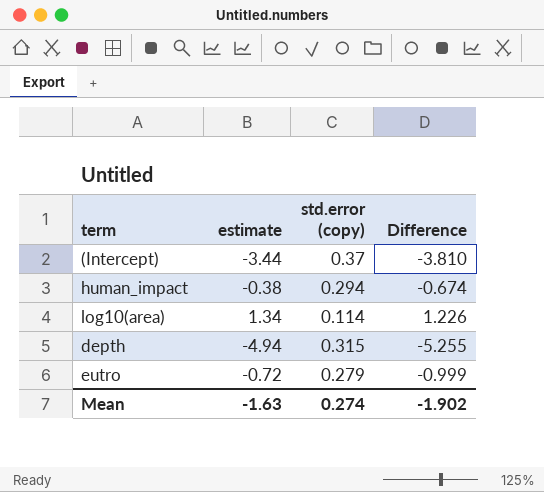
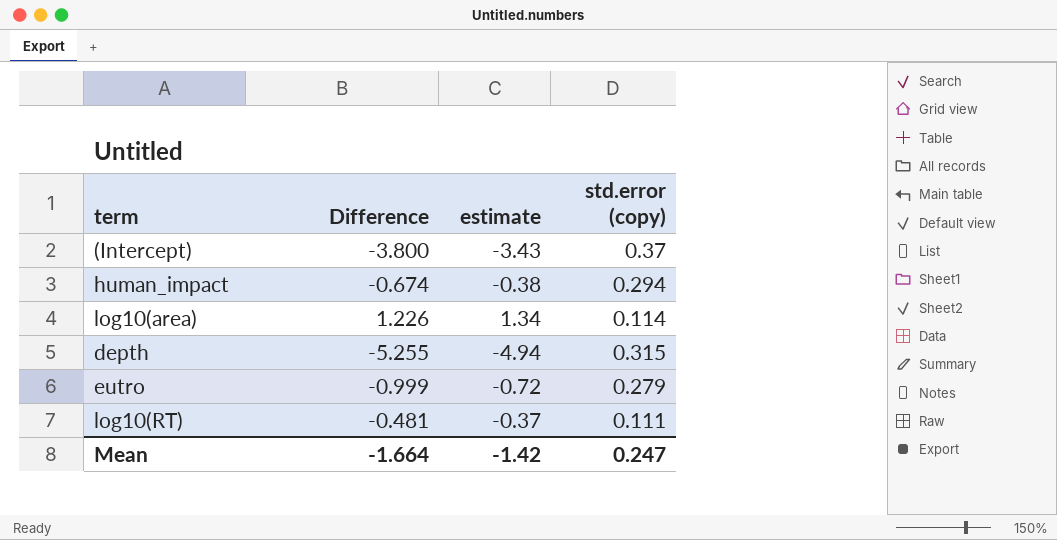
column Difference | position: 4 -> 2
(Intercept) | Difference: -3.810 -> -3.800
(Intercept) | estimate: -3.44 -> -3.43
row log10(RT): none -> -0.481 | -0.37 | 0.111
Mean | Difference: -1.902 -> -1.664
Mean | estimate: -1.63 -> -1.42
Mean | std.error (copy): 0.274 -> 0.247

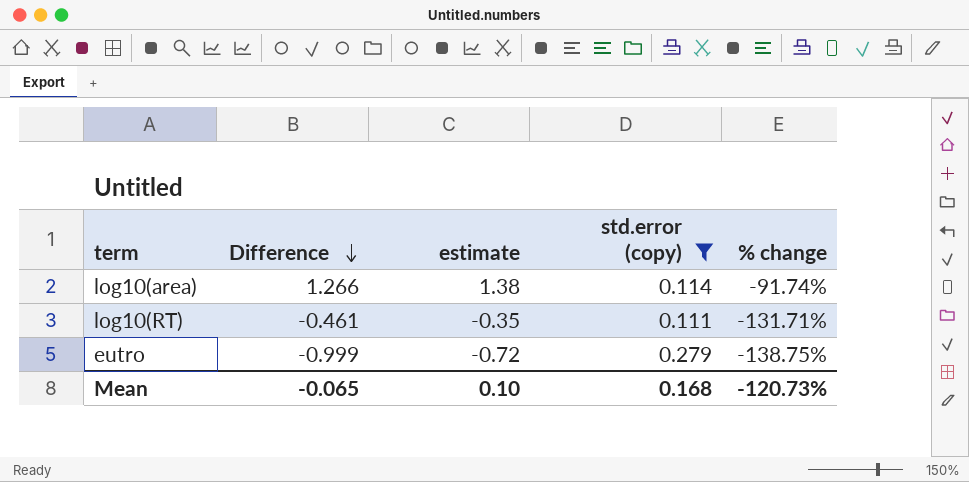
filter: none -> std.error (copy) <= 0.279
row order: none -> Difference descending
column % change | formula: none -> ([std.error (copy)] - [estimate]) / [estimate]
log10(area) | Difference: 1.226 -> 1.266
log10(area) | estimate: 1.34 -> 1.38
log10(RT) | Difference: -0.481 -> -0.461
log10(RT) | estimate: -0.37 -> -0.35
Mean | Difference: -1.664 -> -0.065
Mean | estimate: -1.42 -> 0.10
Mean | std.error (copy): 0.247 -> 0.168

